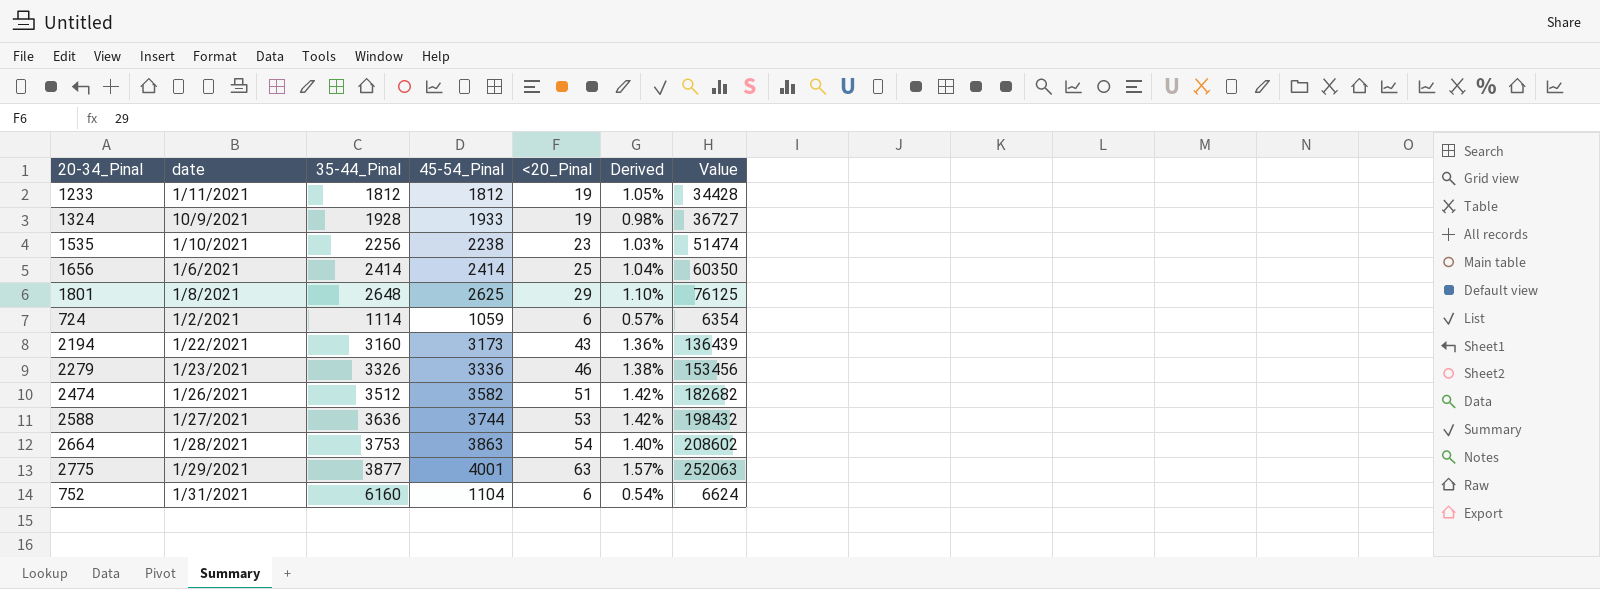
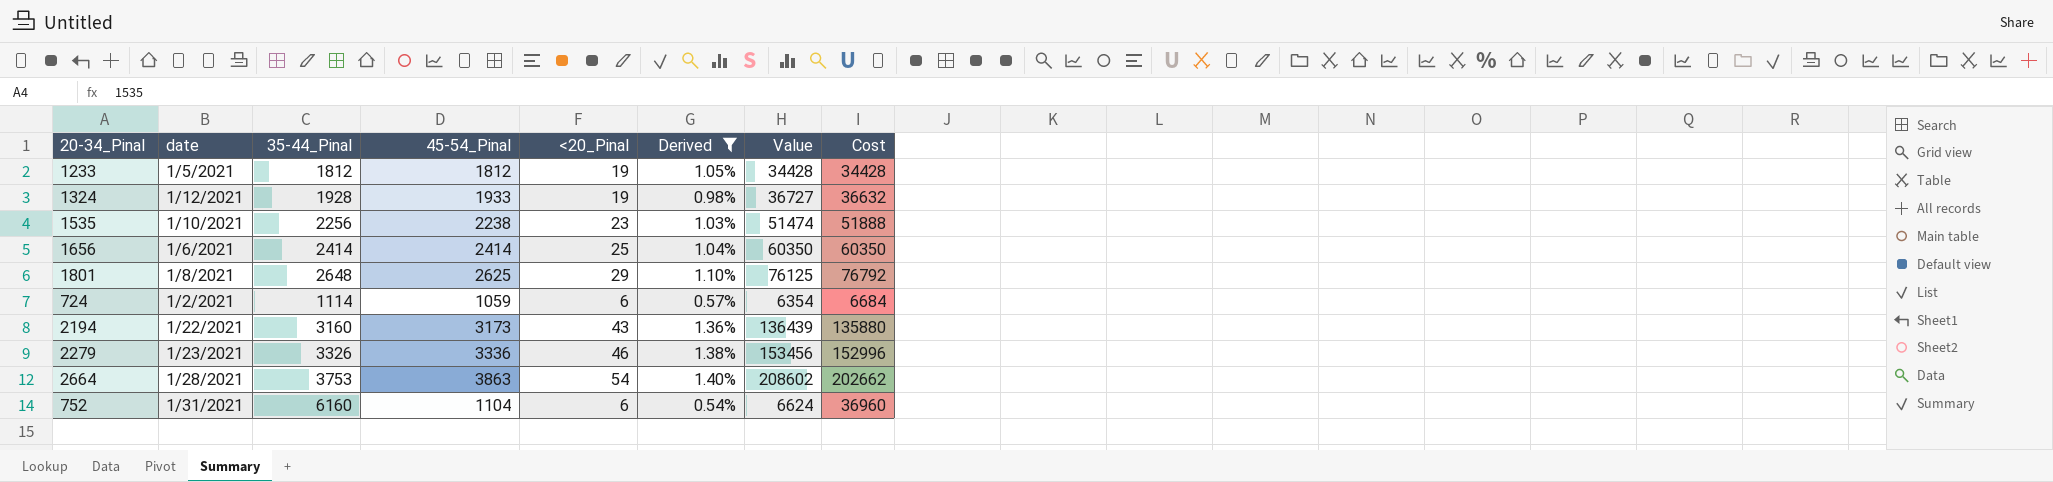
filter: none -> Derived <= 1.40%
column Cost | formula: none -> [35-44_Pinal] * [<20_Pinal]
1233 | date: 1/11/2021 -> 1/5/2021
1324 | date: 10/9/2021 -> 1/12/2021

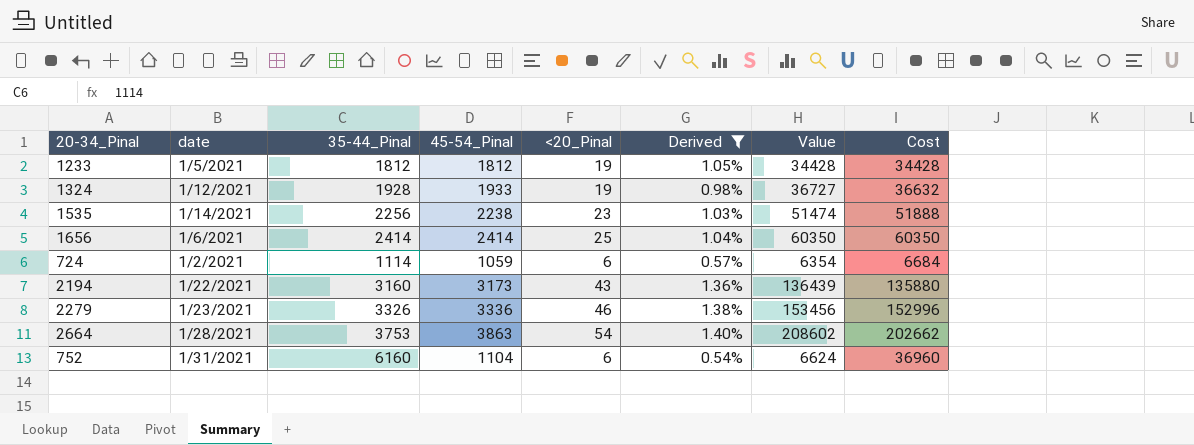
row 1801: 1/8/2021 | 2648 | 2625 | 29 | 1.10% | 76125 | 76792 -> none
1535 | date: 1/10/2021 -> 1/14/2021

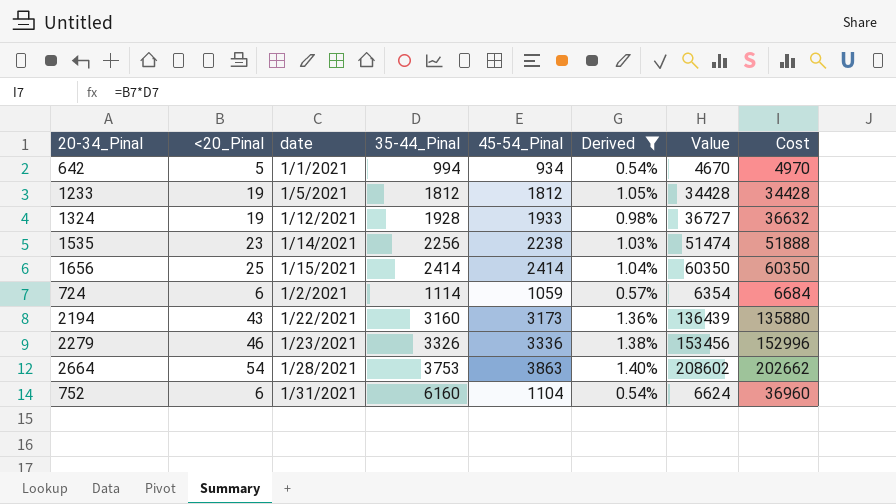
column <20_Pinal | position: 5 -> 2
row 642: none -> 5 | 1/1/2021 | 994 | 934 | 0.54% | 4670 | 4970
1656 | date: 1/6/2021 -> 1/15/2021

